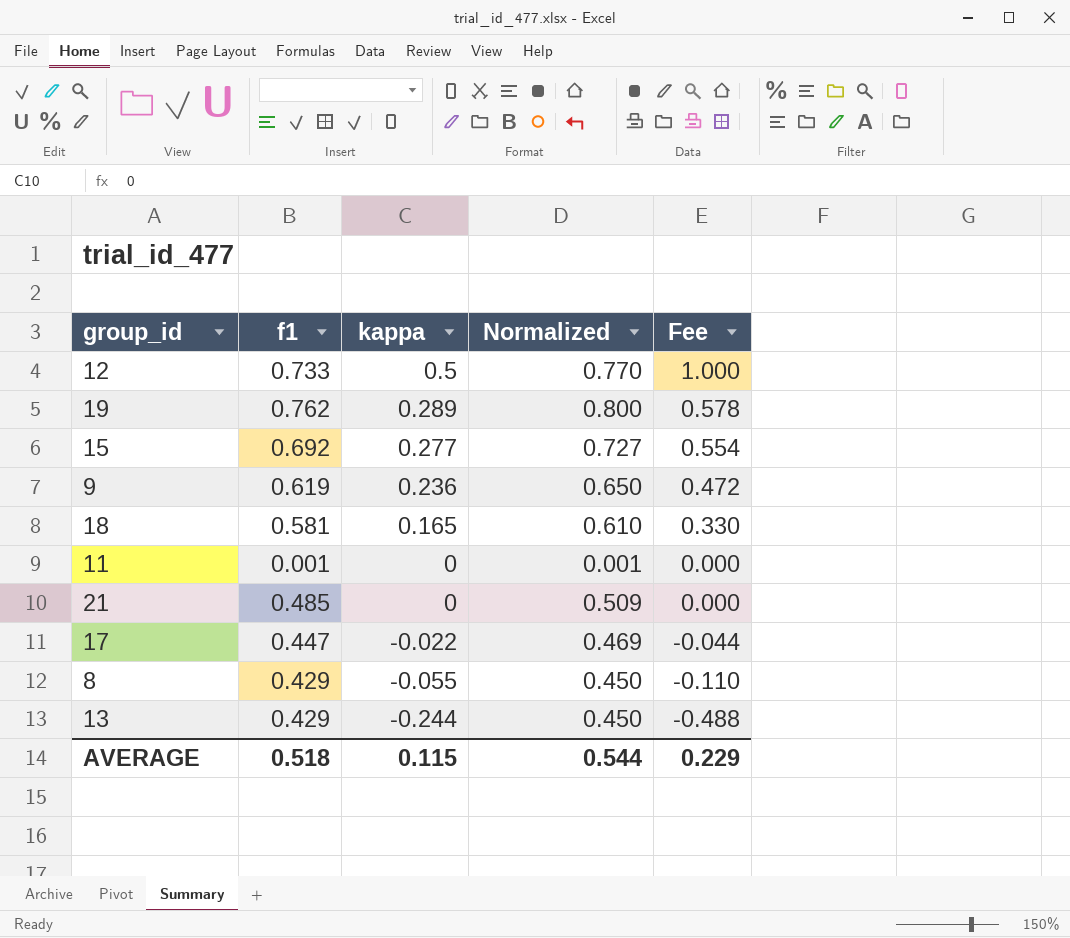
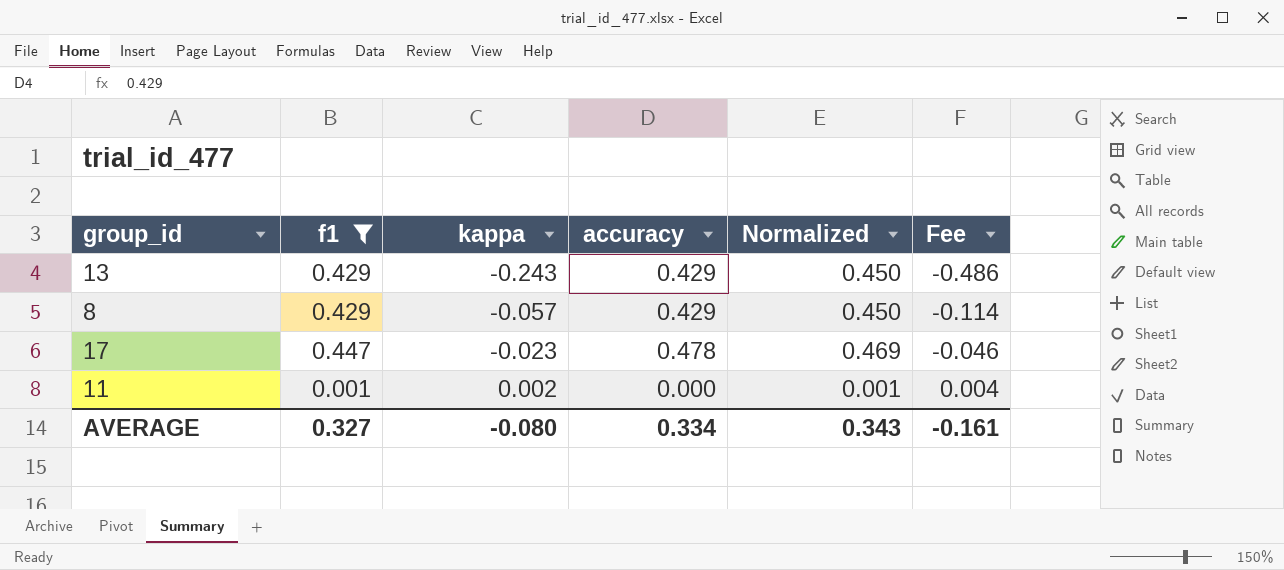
filter: none -> f1 <= 0.447
row order: kappa descending -> kappa ascending
column accuracy | position: none -> 4
13 | kappa: -0.244 -> -0.243
13 | Fee: -0.488 -> -0.486
8 | kappa: -0.055 -> -0.057
8 | Fee: -0.110 -> -0.114
17 | kappa: -0.022 -> -0.023
17 | Fee: -0.044 -> -0.046
11 | kappa: 0 -> 0.002
11 | Fee: 0.000 -> 0.004
AVERAGE | f1: 0.518 -> 0.327
AVERAGE | kappa: 0.115 -> -0.080
AVERAGE | Normalized: 0.544 -> 0.343
AVERAGE | Fee: 0.229 -> -0.161

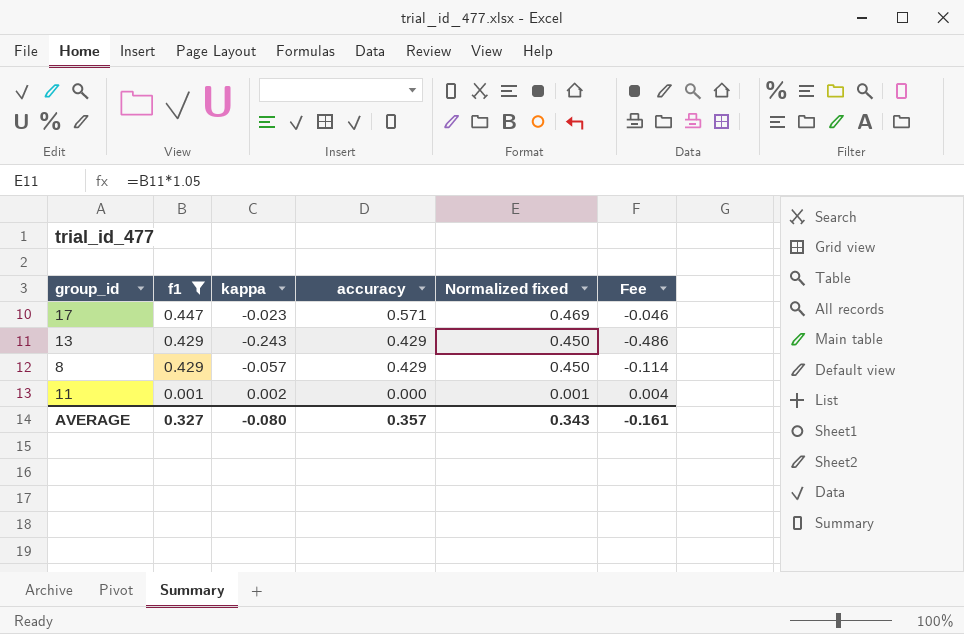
row order: kappa ascending -> f1 descending
column name: Normalized -> Normalized fixed
17 | accuracy: 0.478 -> 0.571
AVERAGE | accuracy: 0.334 -> 0.357

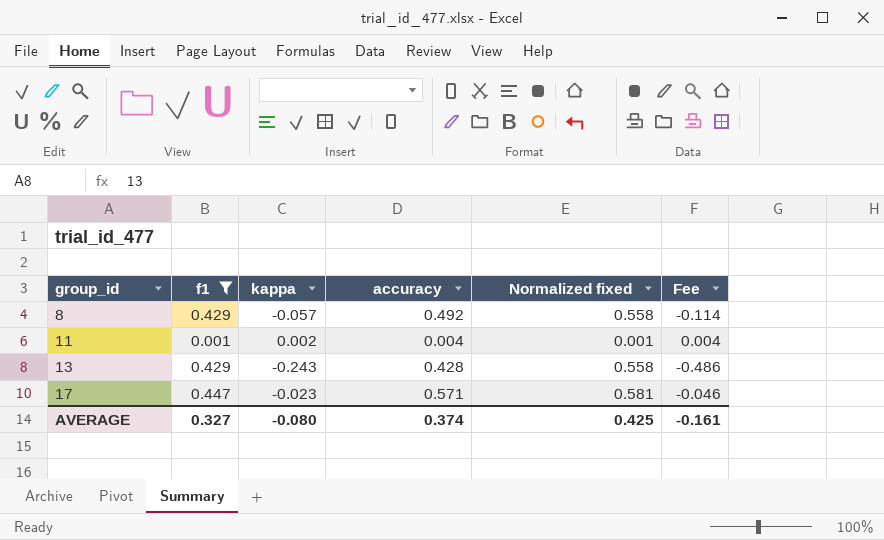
row order: f1 descending -> group_id ascending
column Normalized fixed | formula: [f1] * 1.05 -> [f1] * 1.3
8 | accuracy: 0.429 -> 0.492
11 | accuracy: 0.000 -> 0.004
13 | accuracy: 0.429 -> 0.428
AVERAGE | accuracy: 0.357 -> 0.374
AVERAGE | Normalized fixed: 0.343 -> 0.425

